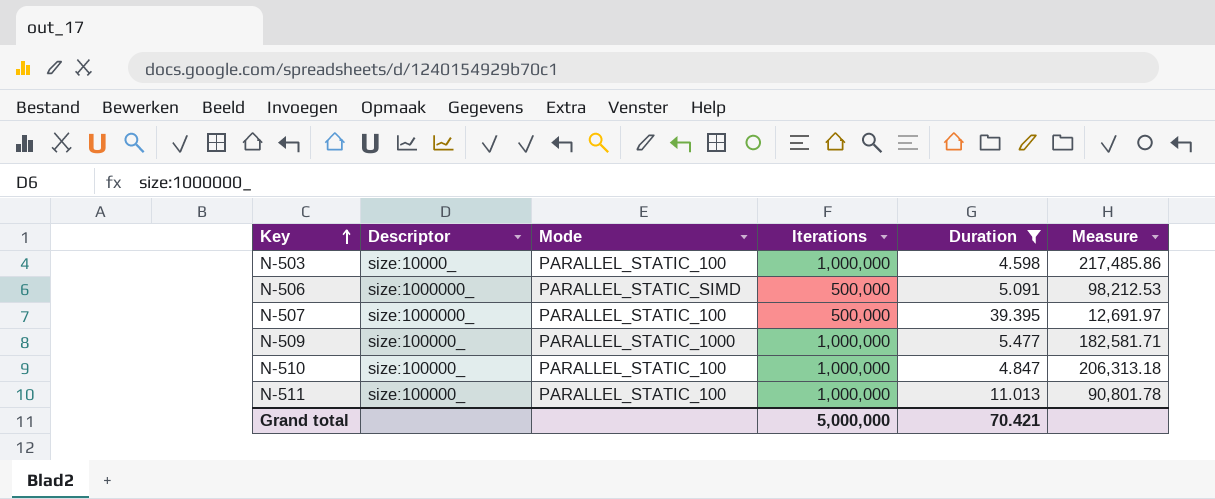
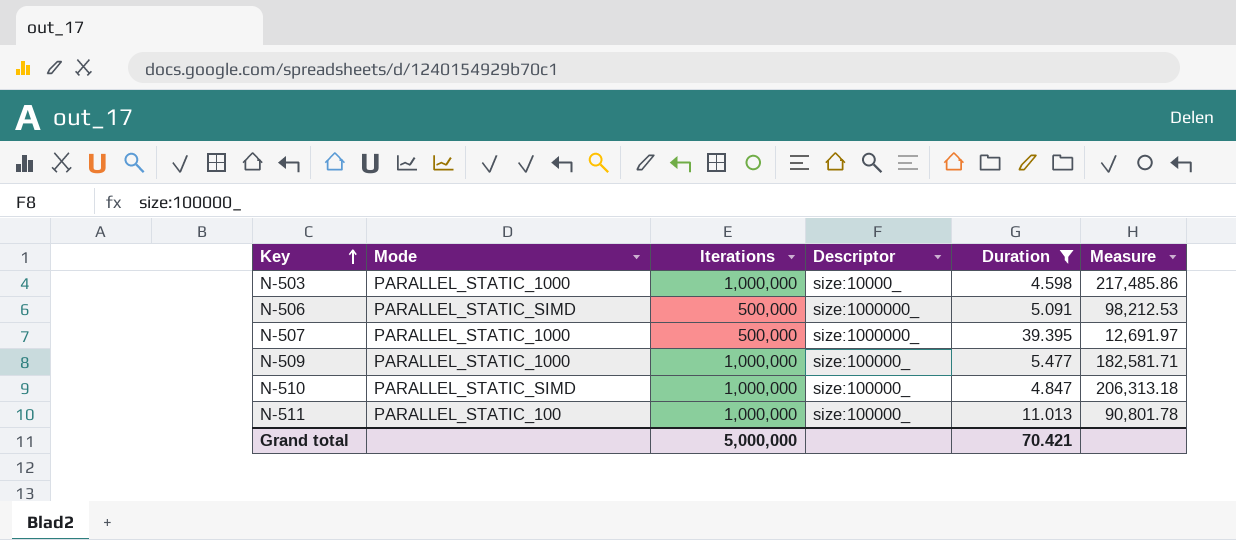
column Descriptor | position: 2 -> 4
N-503 | Mode: PARALLEL_STATIC_100 -> PARALLEL_STATIC_1000
N-507 | Mode: PARALLEL_STATIC_100 -> PARALLEL_STATIC_1000
N-510 | Mode: PARALLEL_STATIC_100 -> PARALLEL_STATIC_SIMD

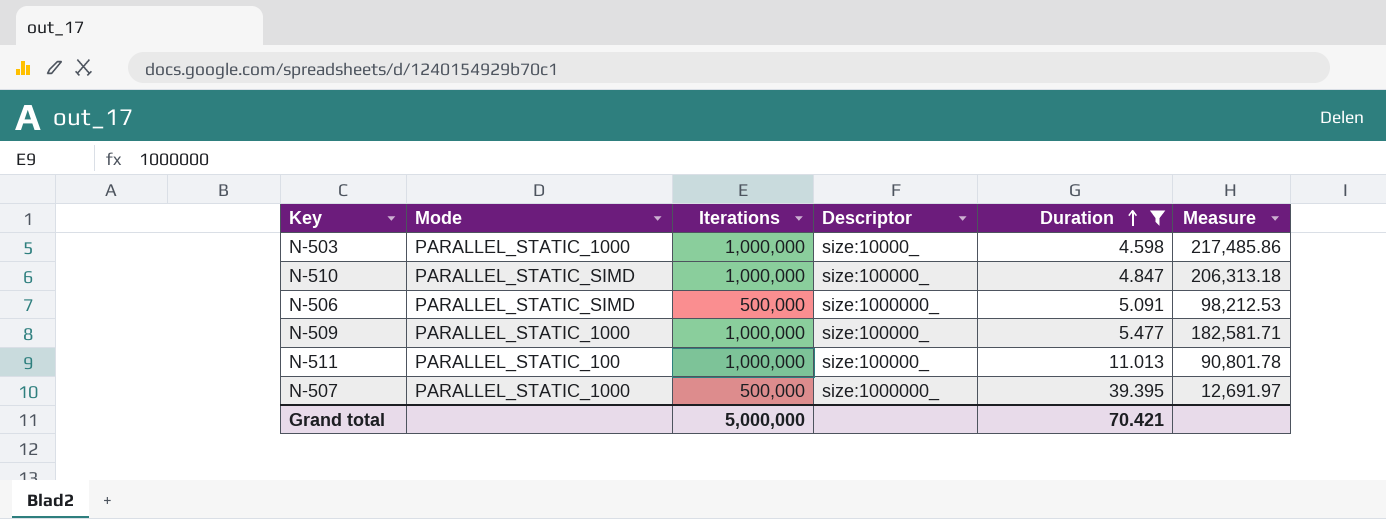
row order: Key ascending -> Duration ascending

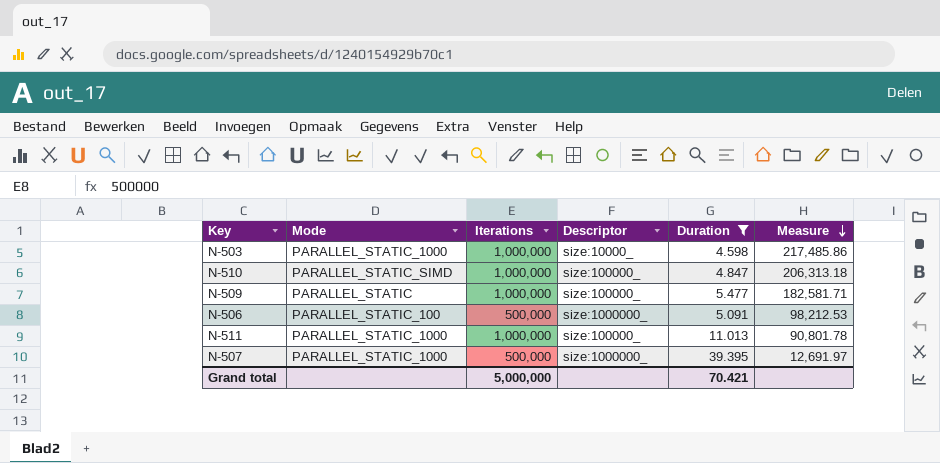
row order: Duration ascending -> Measure descending
N-509 | Mode: PARALLEL_STATIC_1000 -> PARALLEL_STATIC
N-506 | Mode: PARALLEL_STATIC_SIMD -> PARALLEL_STATIC_100
N-511 | Mode: PARALLEL_STATIC_100 -> PARALLEL_STATIC_1000

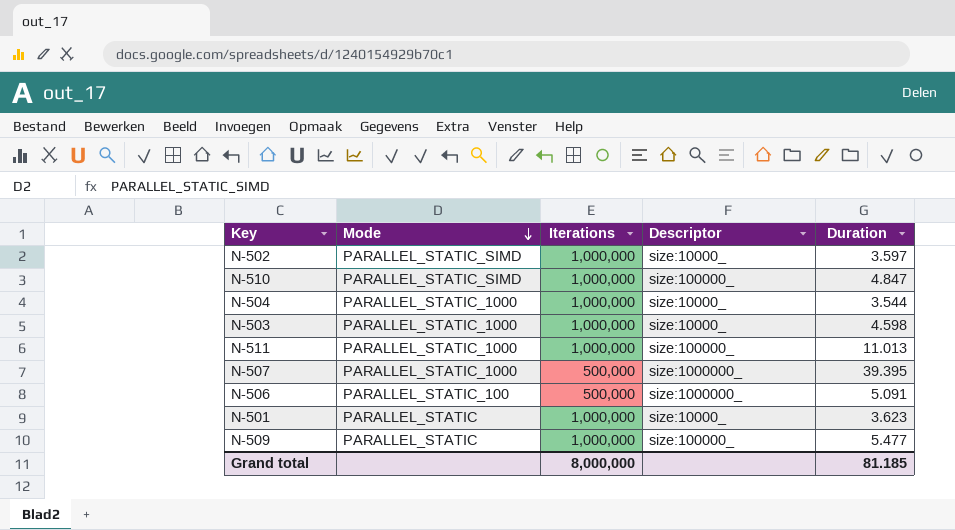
filter: Duration >= 4.598 -> none
row order: Measure descending -> Mode descending
column Measure | formula: [Iterations] / [Duration] -> none
Grand total | Iterations: 5,000,000 -> 8,000,000
Grand total | Duration: 70.421 -> 81.185

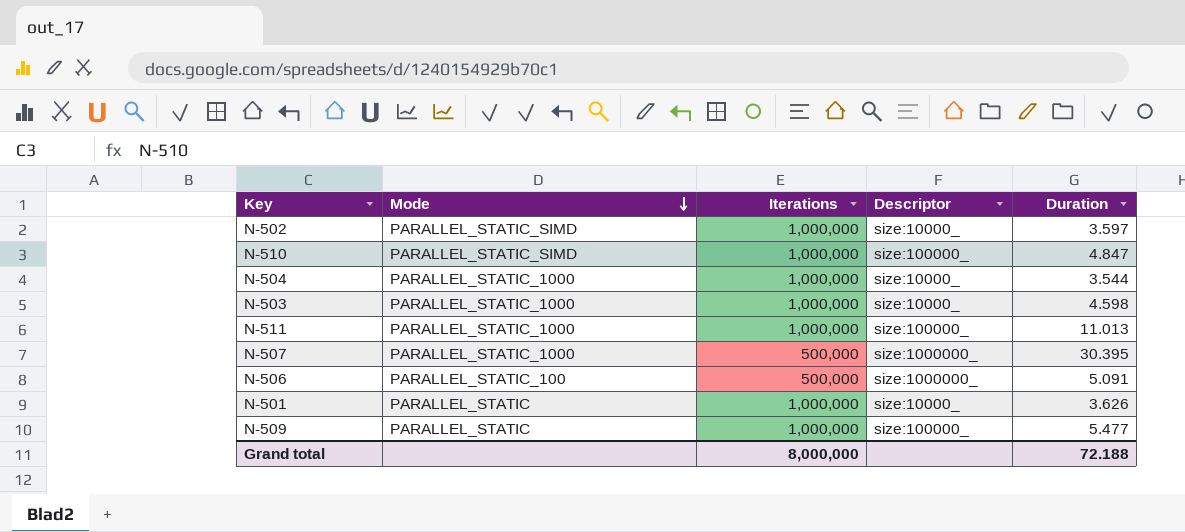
N-507 | Duration: 39.395 -> 30.395
N-501 | Duration: 3.623 -> 3.626
Grand total | Duration: 81.185 -> 72.188

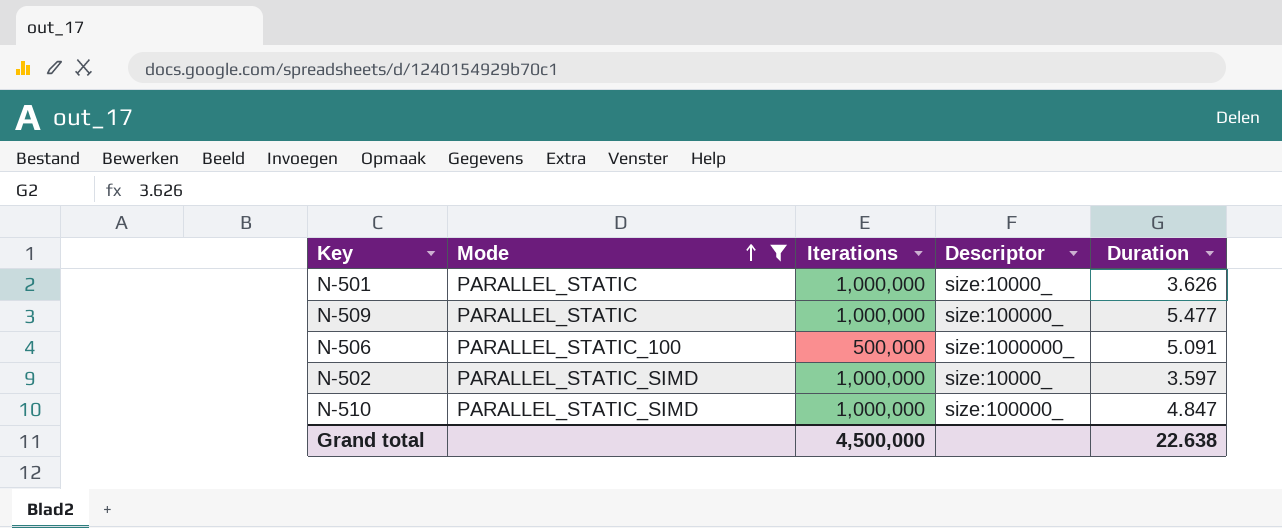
filter: none -> Mode != PARALLEL_STATIC_1000
row order: Mode descending -> Mode ascending
Grand total | Iterations: 8,000,000 -> 4,500,000
Grand total | Duration: 72.188 -> 22.638

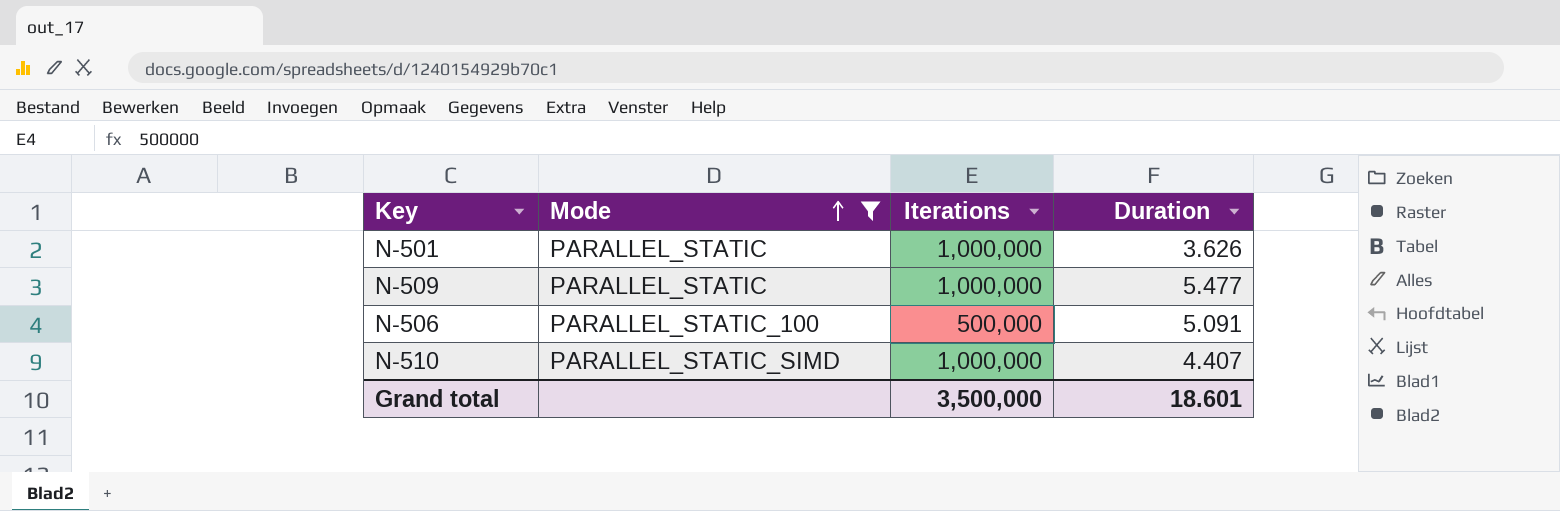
column Descriptor | position: 4 -> none
row N-502: PARALLEL_STATIC_SIMD | 1,000,000 | size:10000_ | 3.597 -> none
N-510 | Duration: 4.847 -> 4.407
Grand total | Iterations: 4,500,000 -> 3,500,000
Grand total | Duration: 22.638 -> 18.601

